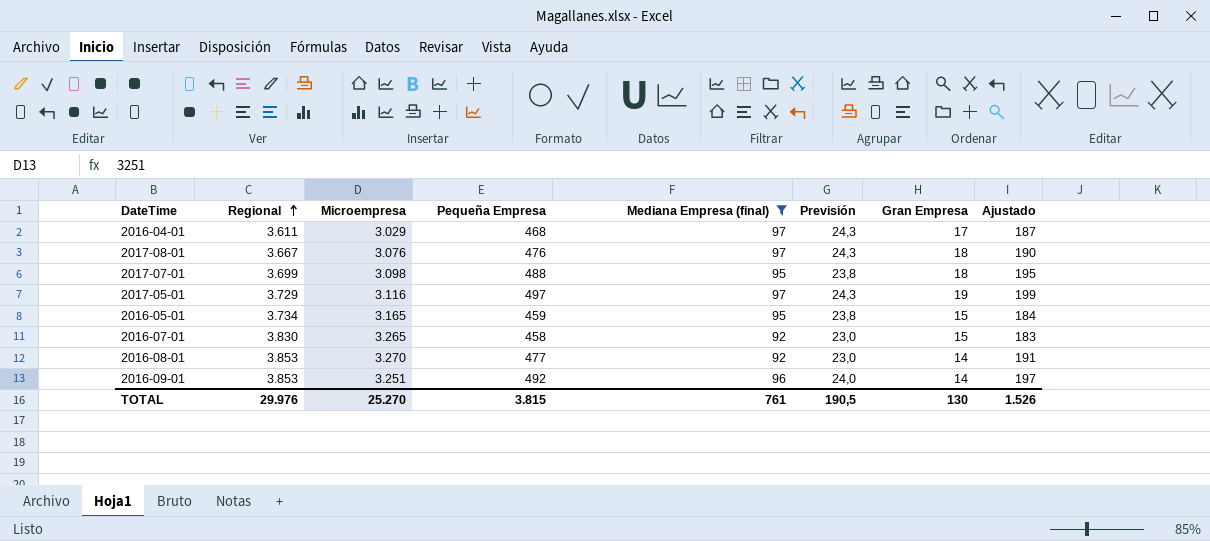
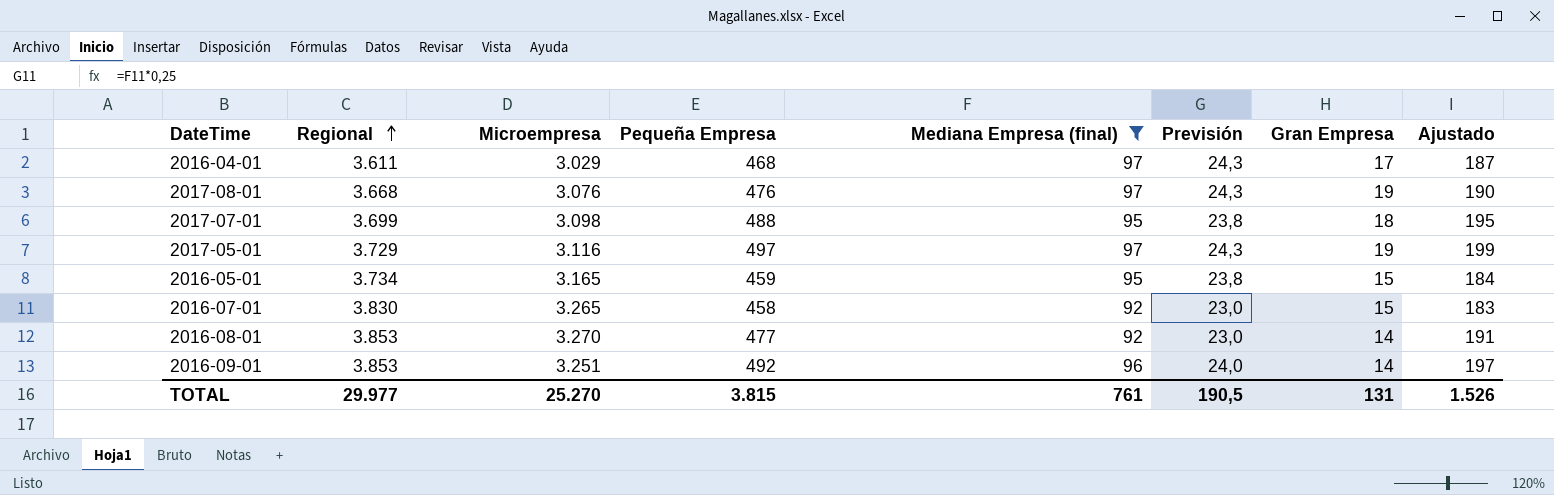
2017-08-01 | Regional: 3.667 -> 3.668
2017-08-01 | Gran Empresa: 18 -> 19
TOTAL | Regional: 29.976 -> 29.977
TOTAL | Gran Empresa: 130 -> 131

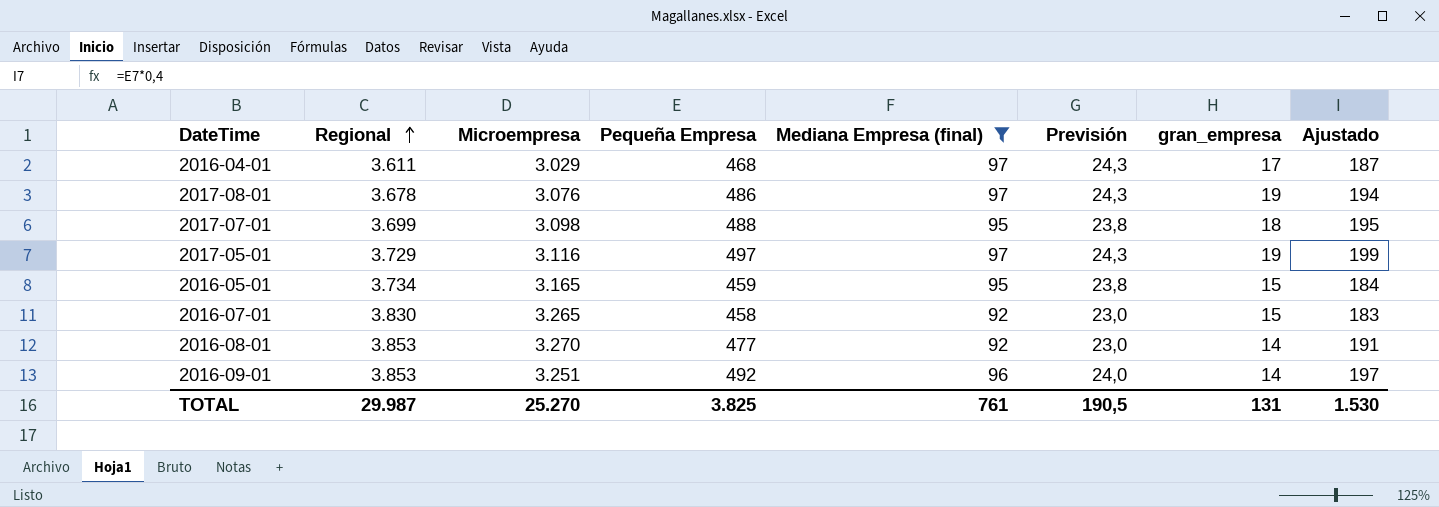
column name: Gran Empresa -> gran_empresa
2017-08-01 | Regional: 3.668 -> 3.678
2017-08-01 | Pequeña Empresa: 476 -> 486
2017-08-01 | Ajustado: 190 -> 194
TOTAL | Regional: 29.977 -> 29.987
TOTAL | Pequeña Empresa: 3.815 -> 3.825
TOTAL | Ajustado: 1.526 -> 1.530

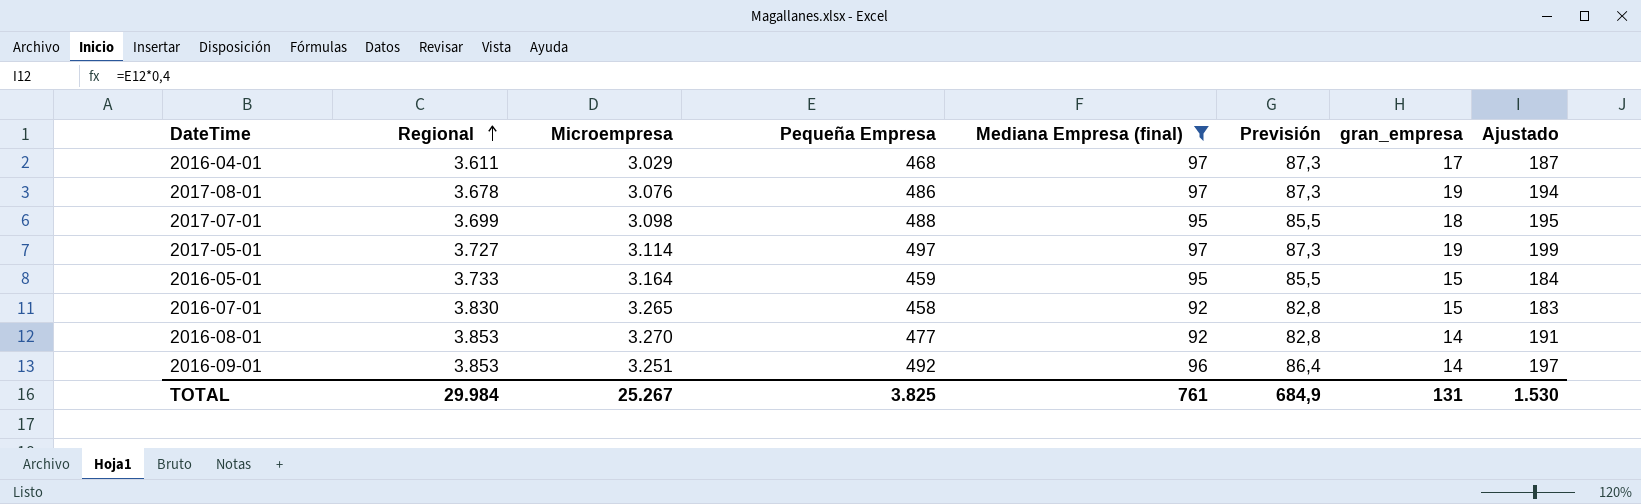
column Previsión | formula: [Mediana Empresa (final)] * 0,25 -> [Mediana Empresa (final)] * 0,9
2017-05-01 | Regional: 3.729 -> 3.727
2017-05-01 | Microempresa: 3.116 -> 3.114
2016-05-01 | Regional: 3.734 -> 3.733
2016-05-01 | Microempresa: 3.165 -> 3.164
TOTAL | Regional: 29.987 -> 29.984
TOTAL | Microempresa: 25.270 -> 25.267
TOTAL | Previsión: 190,5 -> 684,9

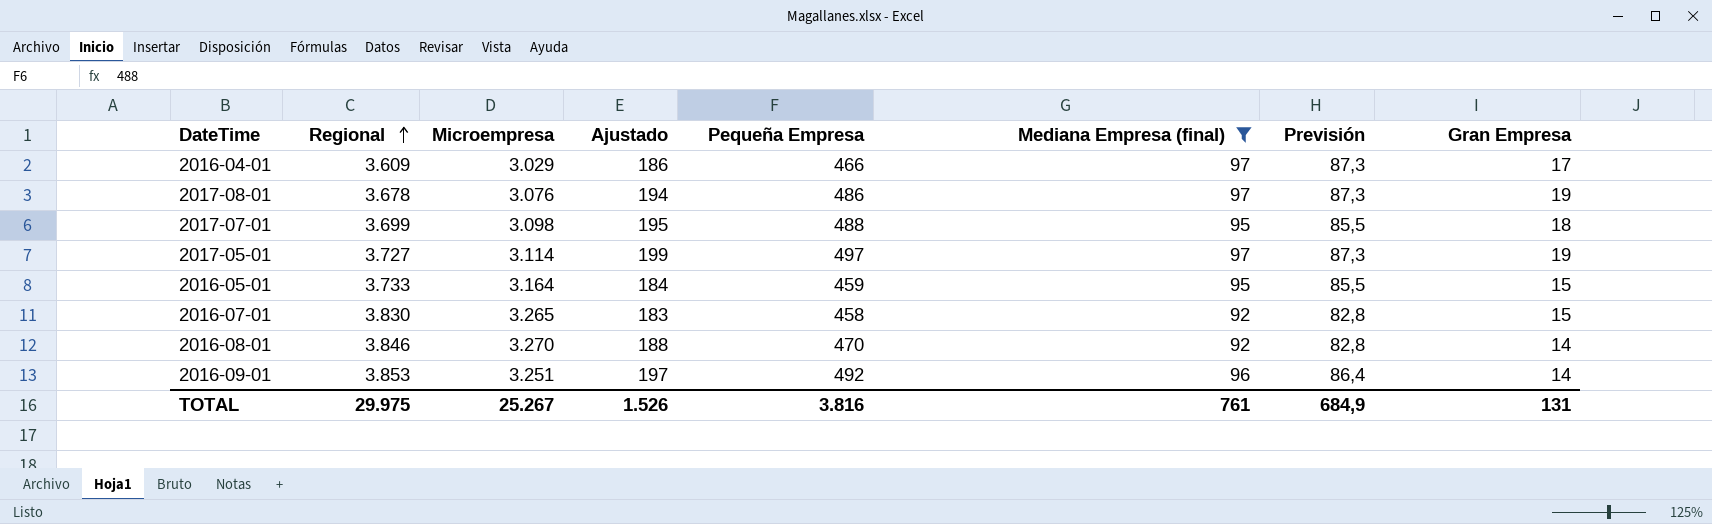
column Ajustado | position: 8 -> 4
column name: gran_empresa -> Gran Empresa
2016-04-01 | Regional: 3.611 -> 3.609
2016-04-01 | Ajustado: 187 -> 186
2016-04-01 | Pequeña Empresa: 468 -> 466
2016-08-01 | Regional: 3.853 -> 3.846
2016-08-01 | Ajustado: 191 -> 188
2016-08-01 | Pequeña Empresa: 477 -> 470
TOTAL | Regional: 29.984 -> 29.975
TOTAL | Ajustado: 1.530 -> 1.526
TOTAL | Pequeña Empresa: 3.825 -> 3.816

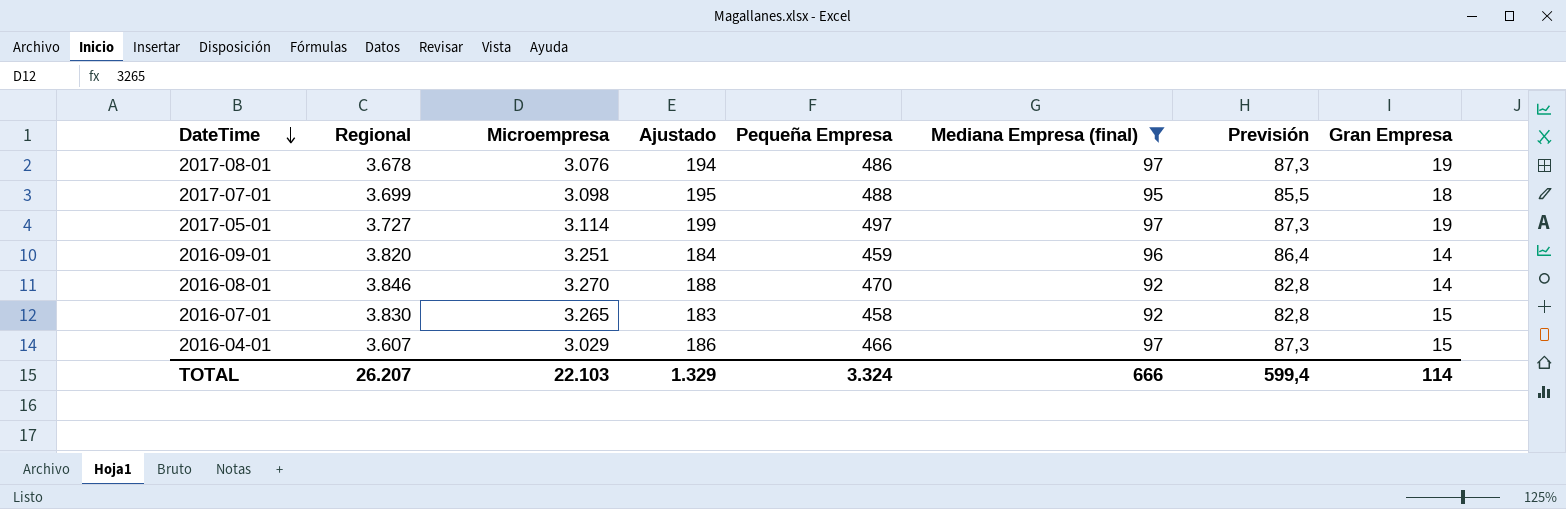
row order: Regional ascending -> DateTime descending
row 2016-05-01: 3.733 | 3.164 | 184 | 459 | 95 | 85,5 | 15 -> none
2016-09-01 | Regional: 3.853 -> 3.820
2016-09-01 | Ajustado: 197 -> 184
2016-09-01 | Pequeña Empresa: 492 -> 459
2016-04-01 | Regional: 3.609 -> 3.607
2016-04-01 | Gran Empresa: 17 -> 15
TOTAL | Regional: 29.975 -> 26.207
TOTAL | Microempresa: 25.267 -> 22.103
TOTAL | Ajustado: 1.526 -> 1.329
TOTAL | Pequeña Empresa: 3.816 -> 3.324
TOTAL | Mediana Empresa (final): 761 -> 666
TOTAL | Previsión: 684,9 -> 599,4
TOTAL | Gran Empresa: 131 -> 114

